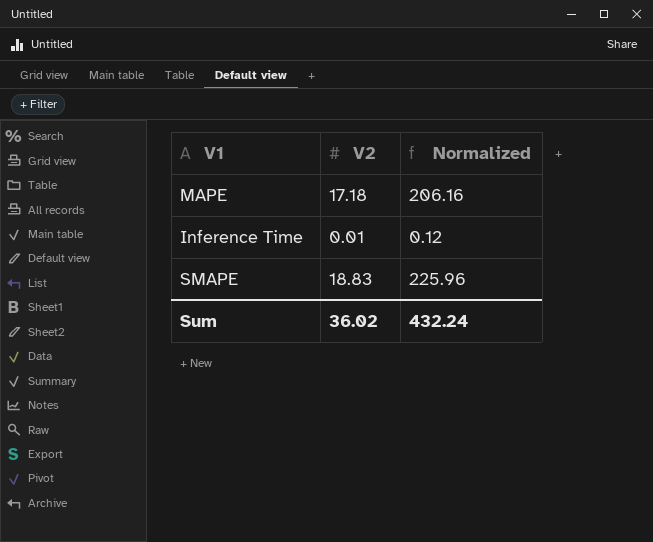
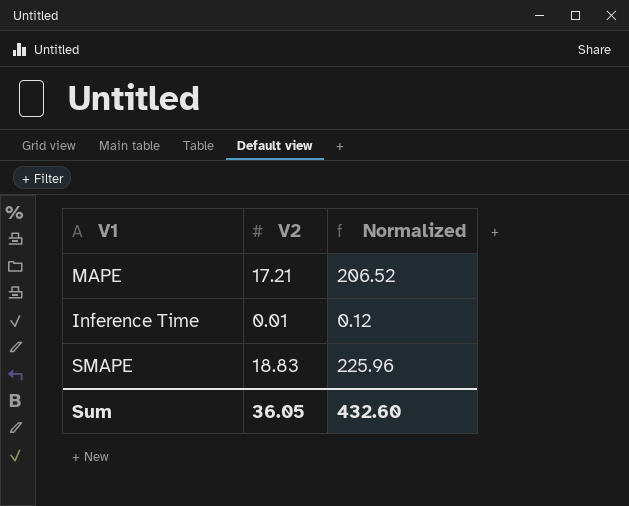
MAPE | V2: 17.18 -> 17.21
MAPE | Normalized: 206.16 -> 206.52
Sum | V2: 36.02 -> 36.05
Sum | Normalized: 432.24 -> 432.60

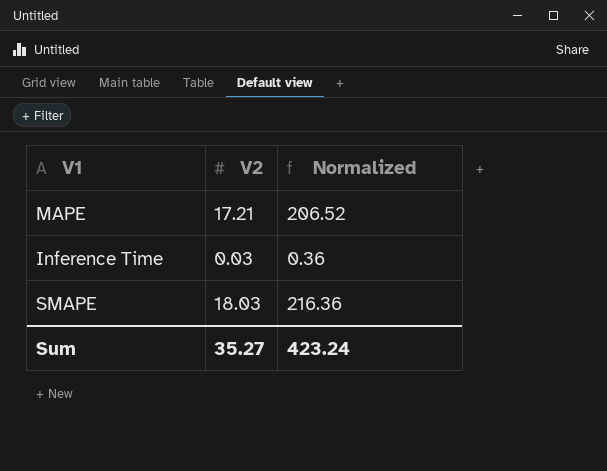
Inference Time | V2: 0.01 -> 0.03
Inference Time | Normalized: 0.12 -> 0.36
SMAPE | V2: 18.83 -> 18.03
SMAPE | Normalized: 225.96 -> 216.36
Sum | V2: 36.05 -> 35.27
Sum | Normalized: 432.60 -> 423.24

